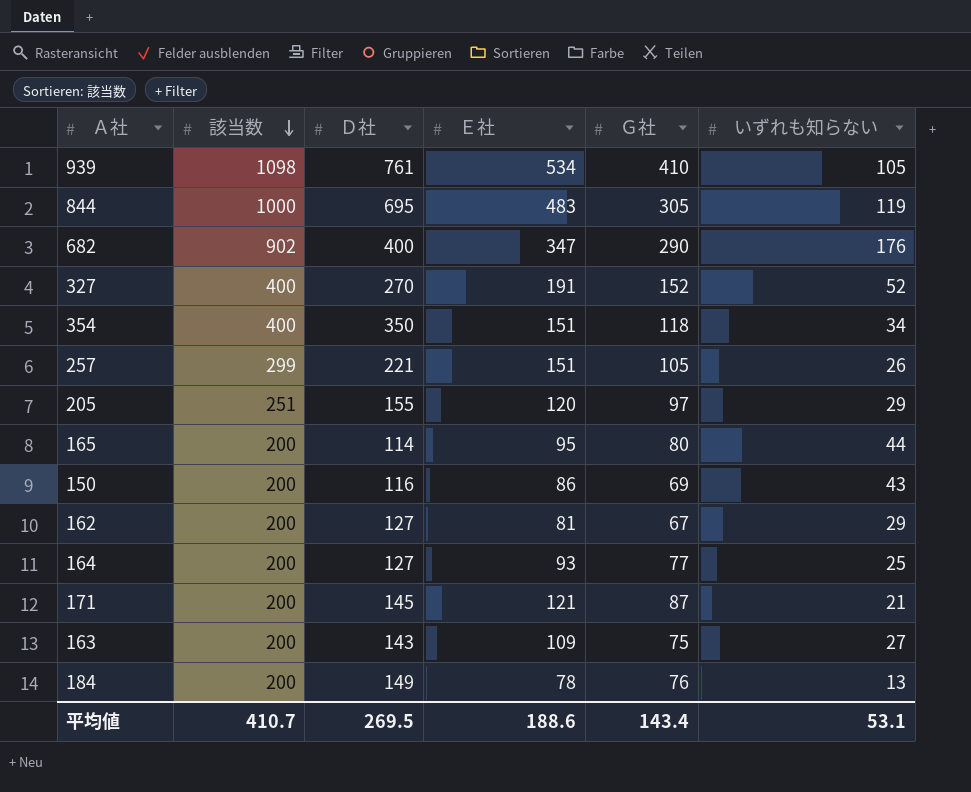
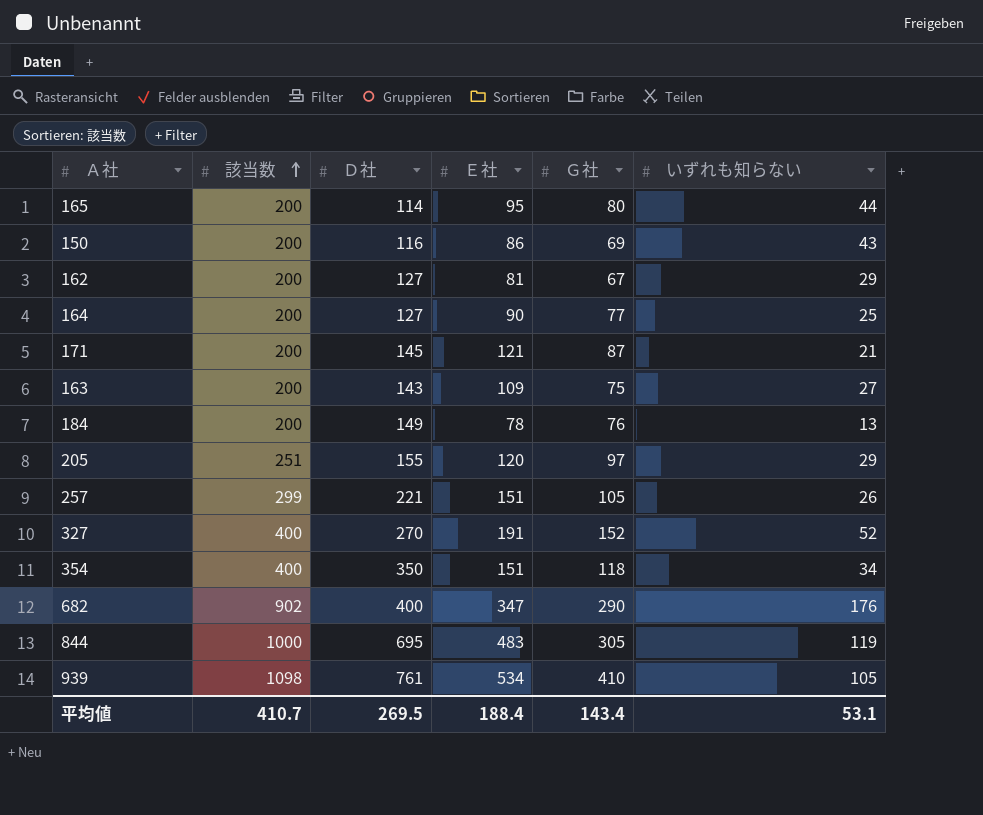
row order: 該当数 descending -> 該当数 ascending
164 | Ｅ社: 93 -> 90
平均値 | Ｅ社: 188.6 -> 188.4

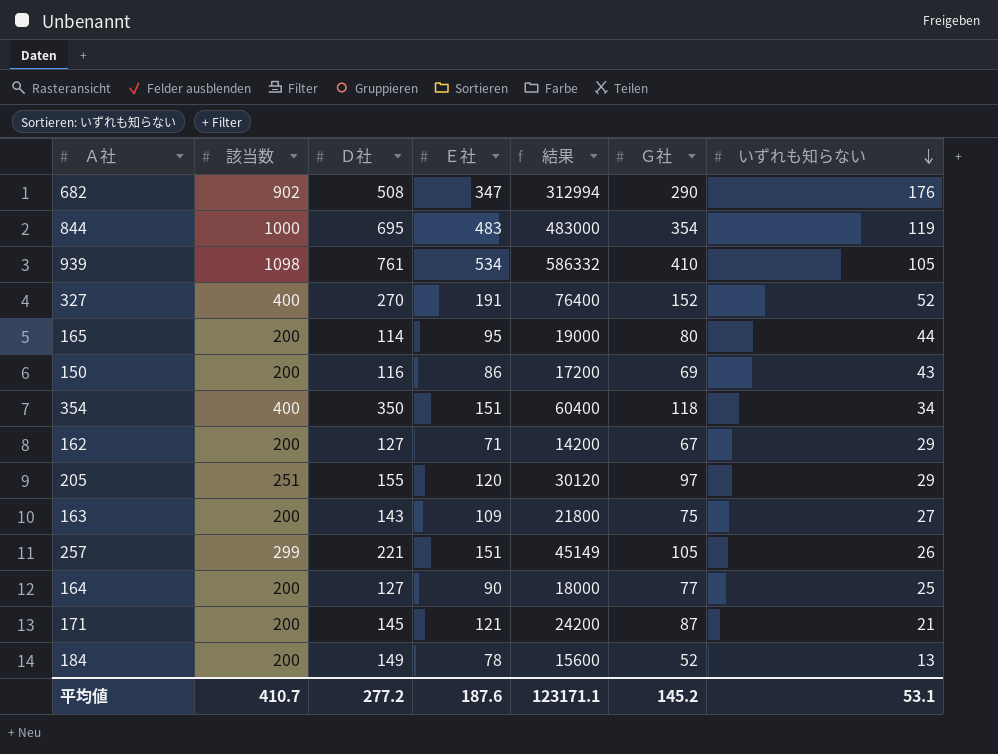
row order: 該当数 ascending -> いずれも知らない descending
column 結果 | formula: none -> [該当数] * [Ｅ社]
682 | Ｄ社: 400 -> 508
844 | Ｇ社: 305 -> 354
162 | Ｅ社: 81 -> 71
184 | Ｇ社: 76 -> 52
平均値 | Ｄ社: 269.5 -> 277.2
平均値 | Ｅ社: 188.4 -> 187.6
平均値 | Ｇ社: 143.4 -> 145.2

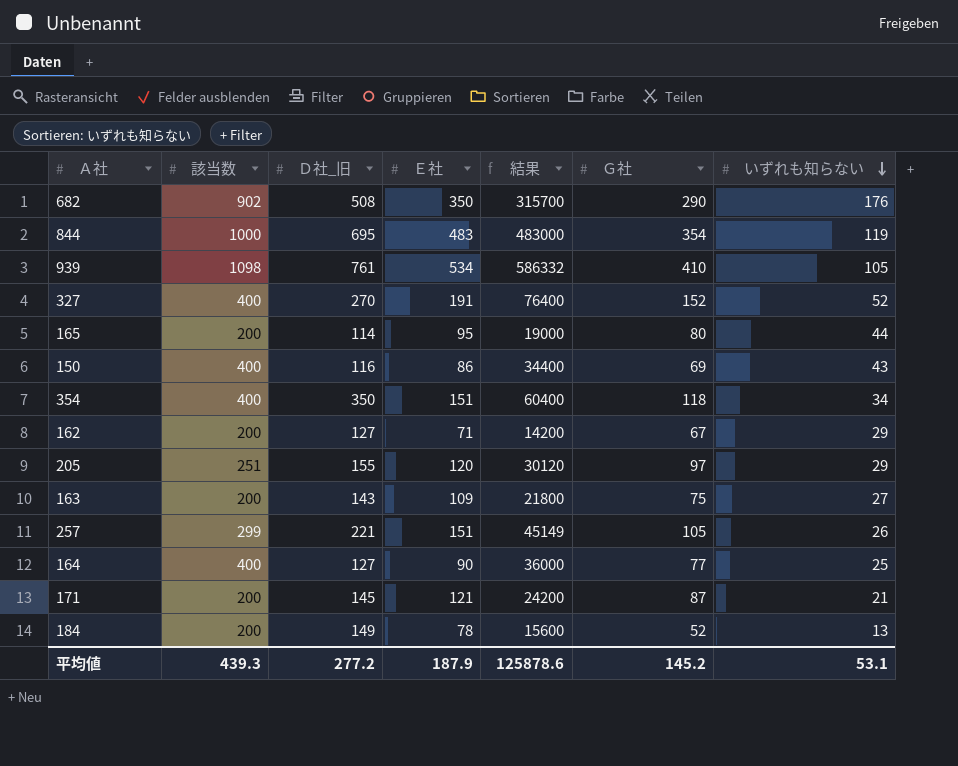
column name: Ｄ社 -> Ｄ社_旧
682 | Ｅ社: 347 -> 350
682 | 結果: 312994 -> 315700
150 | 該当数: 200 -> 400
150 | 結果: 17200 -> 34400
164 | 該当数: 200 -> 400
164 | 結果: 18000 -> 36000
平均値 | 該当数: 410.7 -> 439.3
平均値 | Ｅ社: 187.6 -> 187.9
平均値 | 結果: 123171.1 -> 125878.6

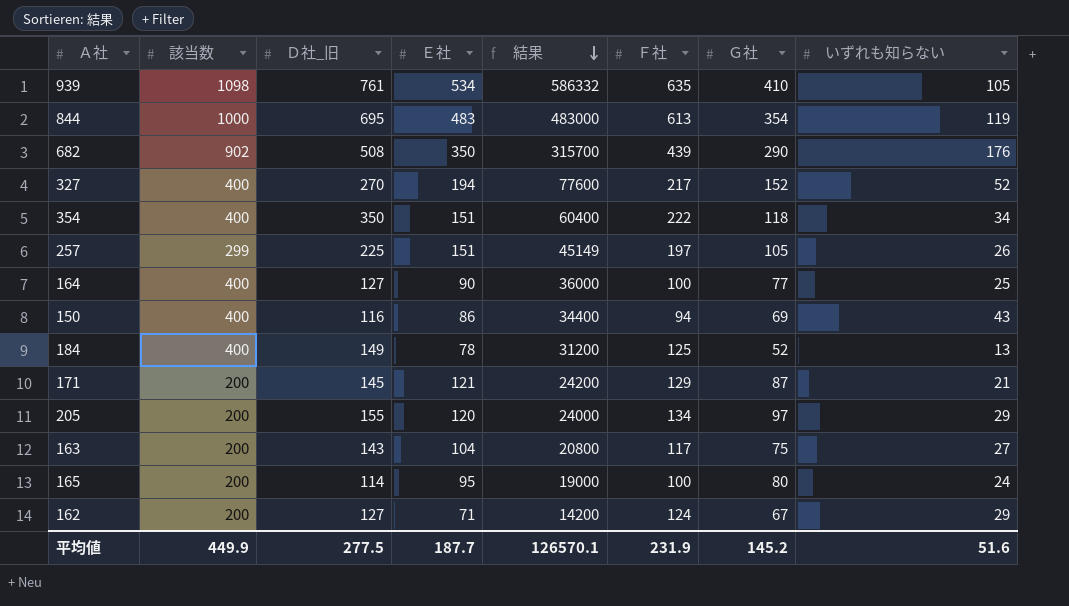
row order: いずれも知らない descending -> 結果 descending
column Ｆ社 | position: none -> 6
327 | Ｅ社: 191 -> 194
327 | 結果: 76400 -> 77600
257 | Ｄ社_旧: 221 -> 225
184 | 該当数: 200 -> 400
184 | 結果: 15600 -> 31200
205 | 該当数: 251 -> 200
205 | 結果: 30120 -> 24000
163 | Ｅ社: 109 -> 104
163 | 結果: 21800 -> 20800
165 | いずれも知らない: 44 -> 24
平均値 | 該当数: 439.3 -> 449.9
平均値 | Ｄ社_旧: 277.2 -> 277.5
平均値 | Ｅ社: 187.9 -> 187.7
平均値 | 結果: 125878.6 -> 126570.1
平均値 | いずれも知らない: 53.1 -> 51.6

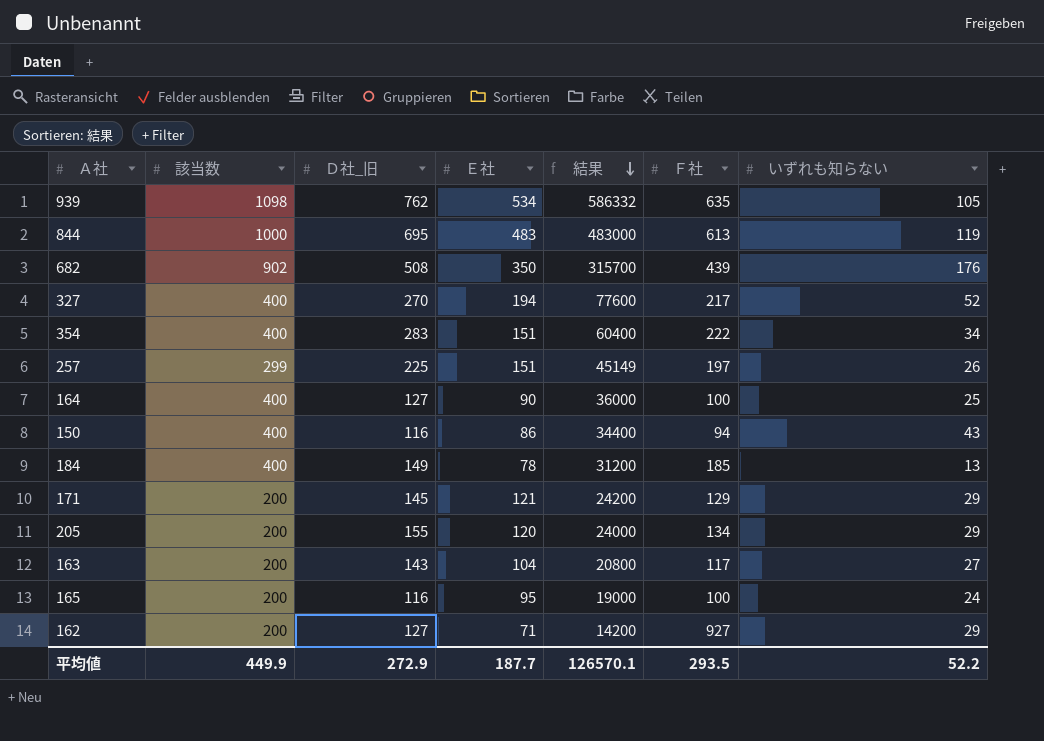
column Ｇ社 | position: 7 -> none
939 | Ｄ社_旧: 761 -> 762
354 | Ｄ社_旧: 350 -> 283
184 | Ｆ社: 125 -> 185
171 | いずれも知らない: 21 -> 29
165 | Ｄ社_旧: 114 -> 116
162 | Ｆ社: 124 -> 927
平均値 | Ｄ社_旧: 277.5 -> 272.9
平均値 | Ｆ社: 231.9 -> 293.5
平均値 | いずれも知らない: 51.6 -> 52.2

